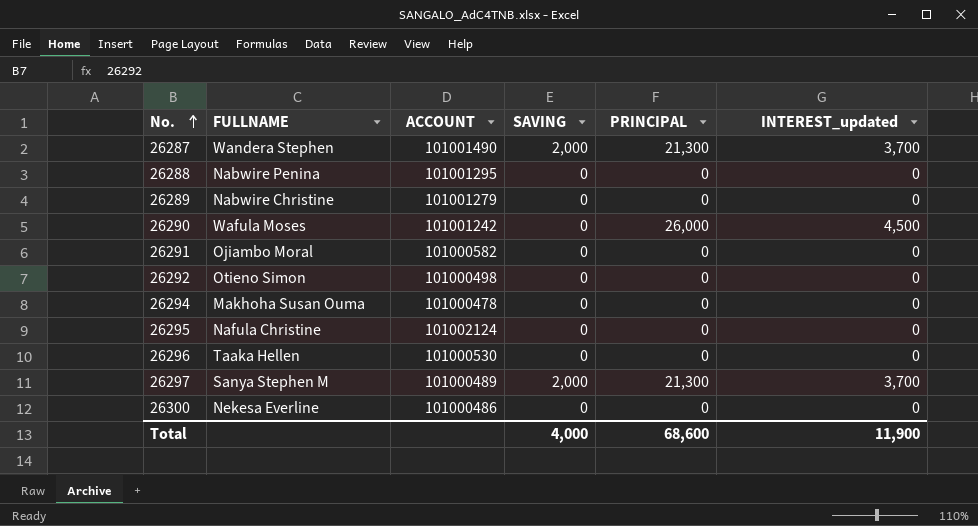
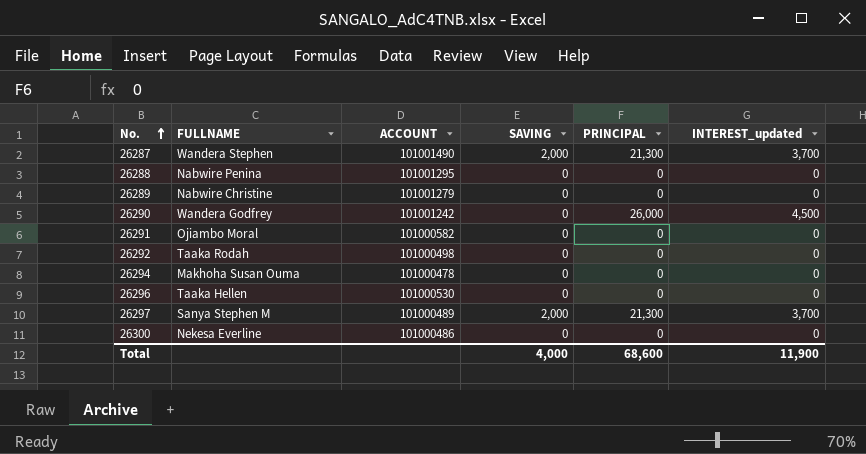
row 26295: Nafula Christine | 101002124 | 0 | 0 | 0 -> none
26290 | FULLNAME: Wafula Moses -> Wandera Godfrey
26292 | FULLNAME: Otieno Simon -> Taaka Rodah

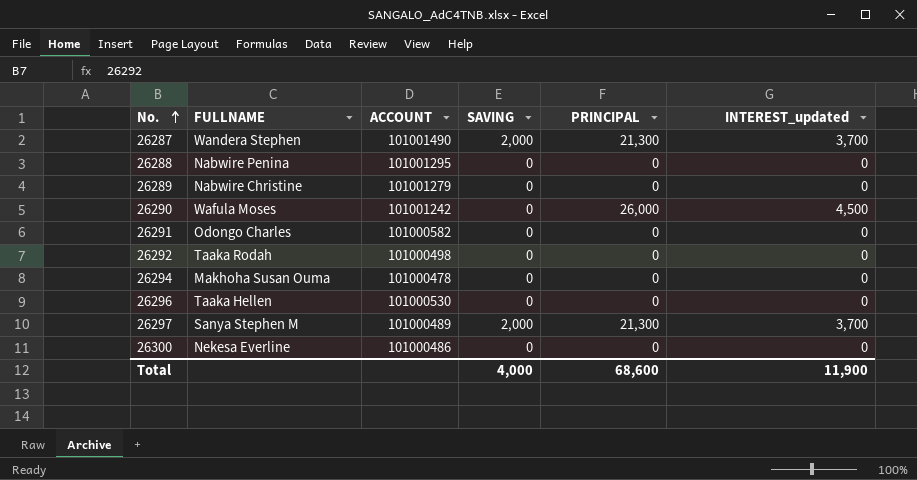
26290 | FULLNAME: Wandera Godfrey -> Wafula Moses
26291 | FULLNAME: Ojiambo Moral -> Odongo Charles

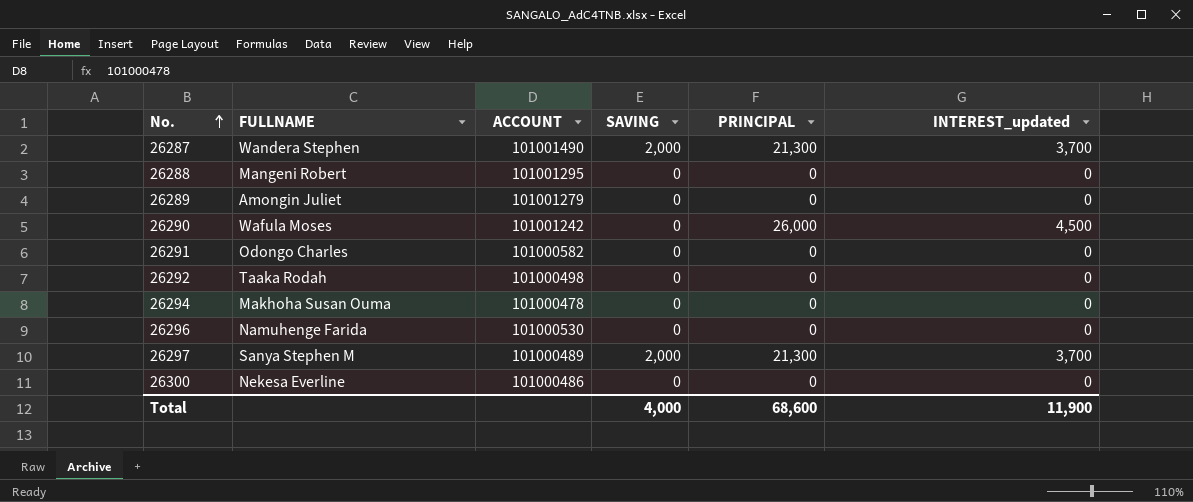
26288 | FULLNAME: Nabwire Penina -> Mangeni Robert
26289 | FULLNAME: Nabwire Christine -> Amongin Juliet
26296 | FULLNAME: Taaka Hellen -> Namuhenge Farida

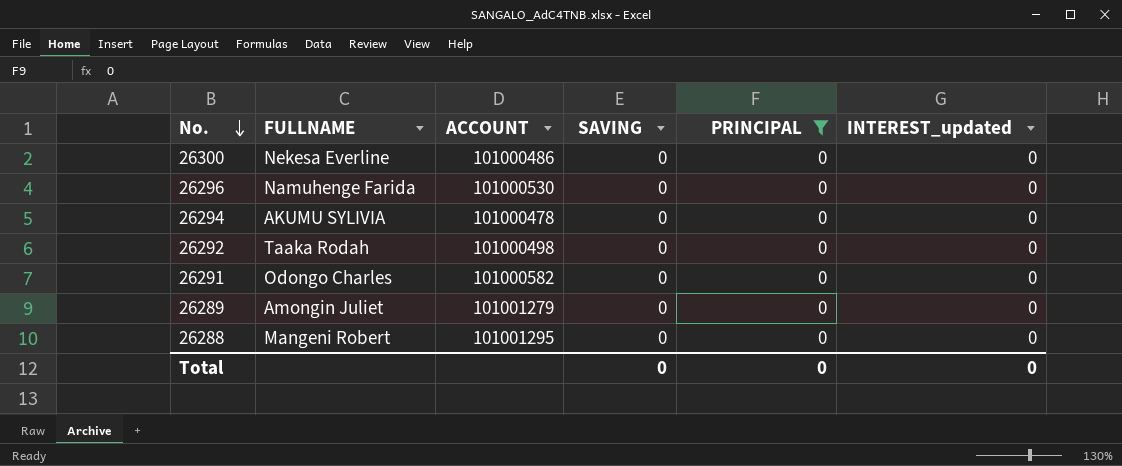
filter: none -> PRINCIPAL = 0
row order: No. ascending -> No. descending
26294 | FULLNAME: Makhoha Susan Ouma -> AKUMU SYLIVIA
Total | SAVING: 4,000 -> 0
Total | PRINCIPAL: 68,600 -> 0
Total | INTEREST_updated: 11,900 -> 0

